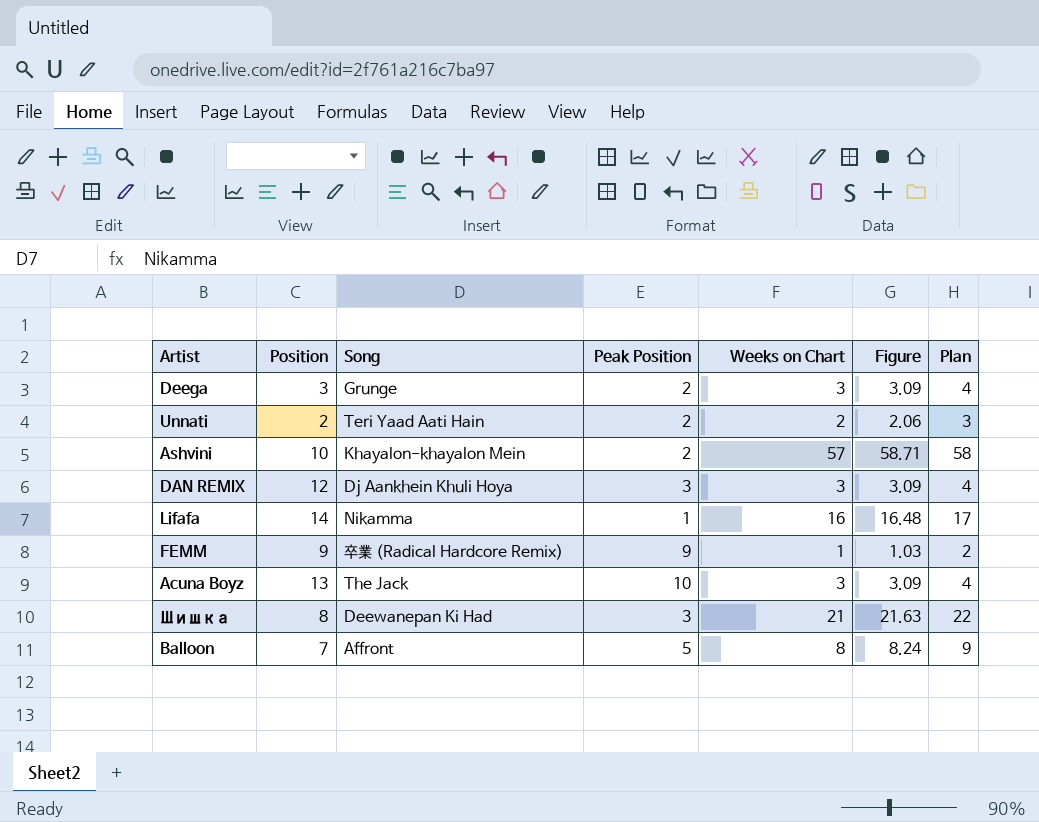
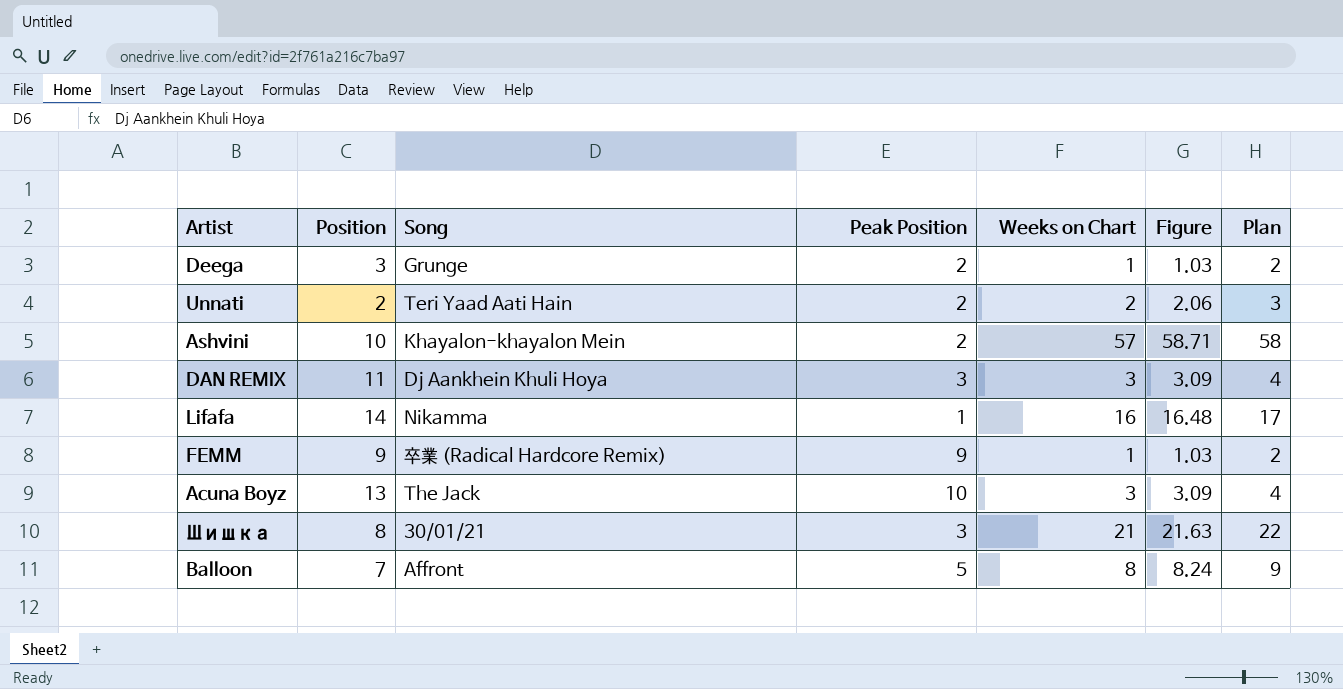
Deega | Weeks on Chart: 3 -> 1
Deega | Figure: 3.09 -> 1.03
Deega | Plan: 4 -> 2
DAN REMIX | Position: 12 -> 11
Шишка | Song: Deewanepan Ki Had -> 30/01/21

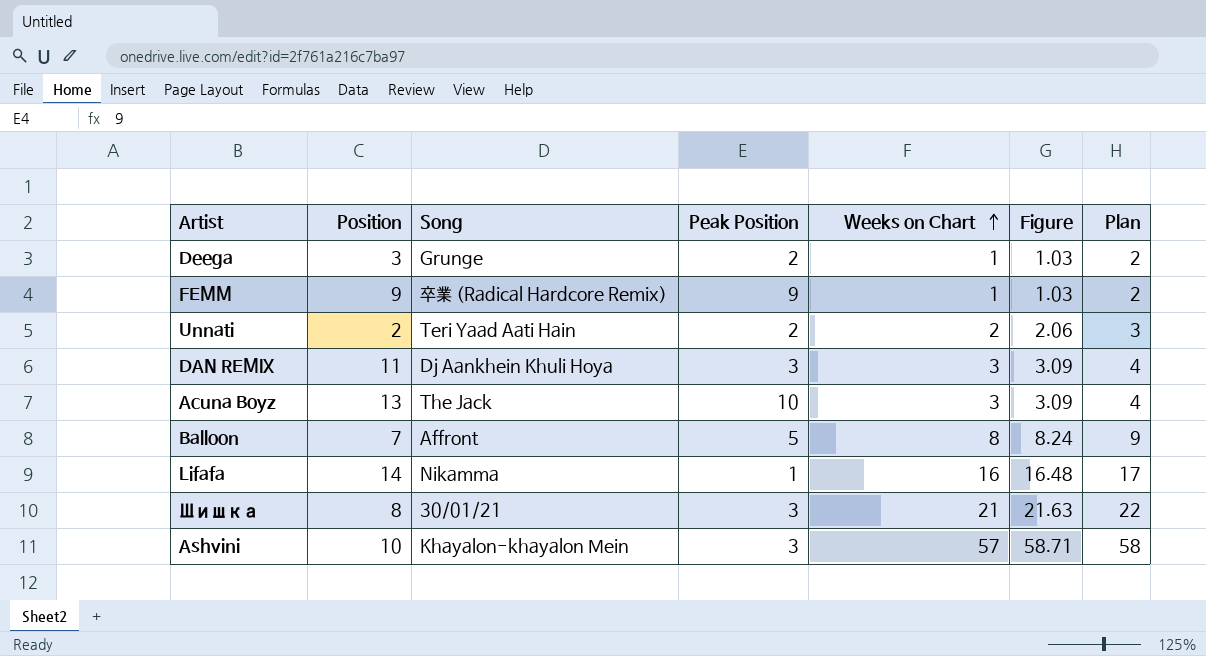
row order: none -> Weeks on Chart ascending
Ashvini | Peak Position: 2 -> 3

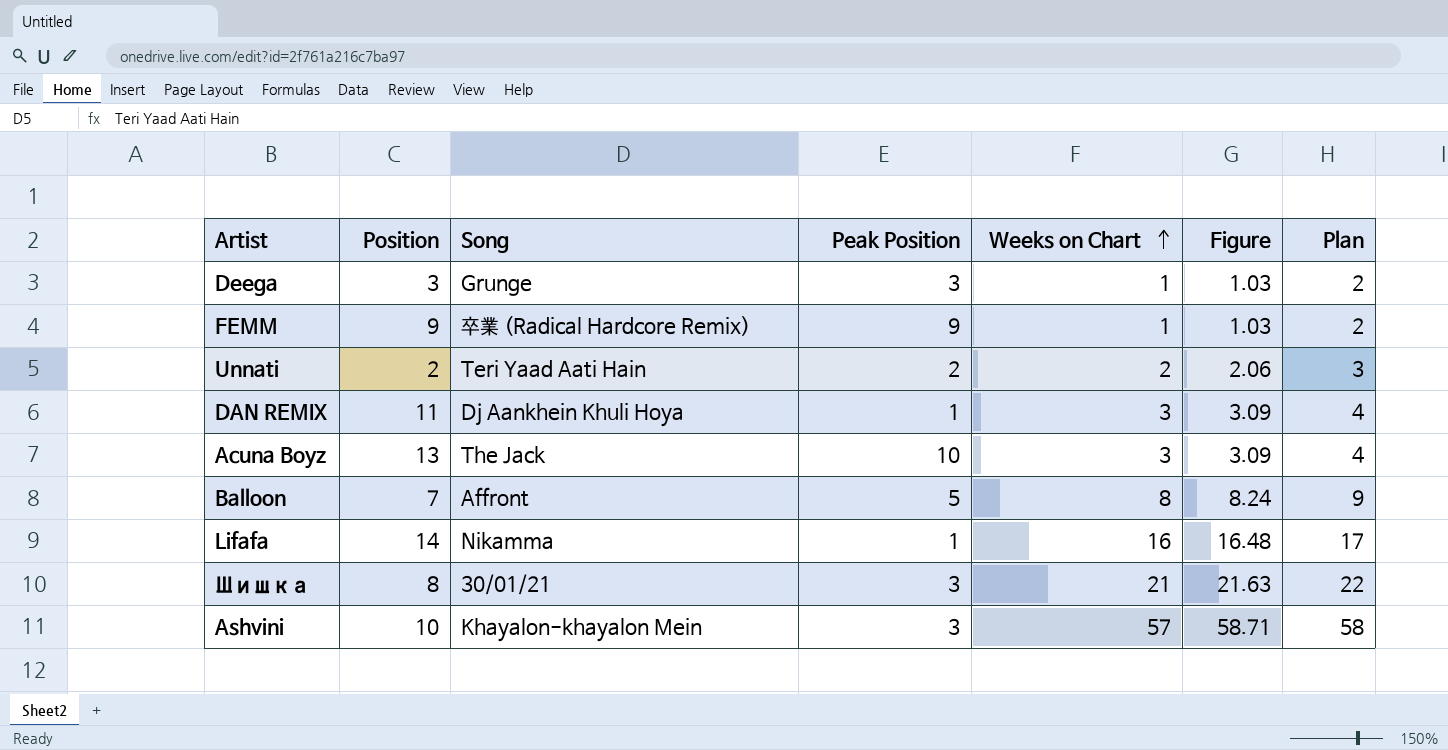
Deega | Peak Position: 2 -> 3
DAN REMIX | Peak Position: 3 -> 1

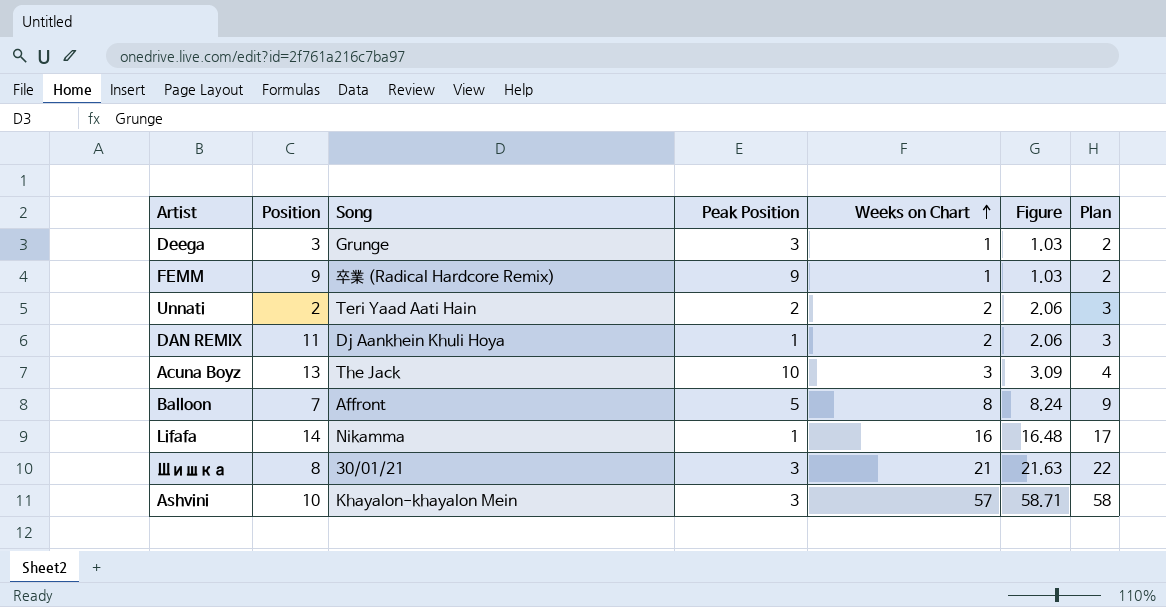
DAN REMIX | Weeks on Chart: 3 -> 2
DAN REMIX | Figure: 3.09 -> 2.06
DAN REMIX | Plan: 4 -> 3

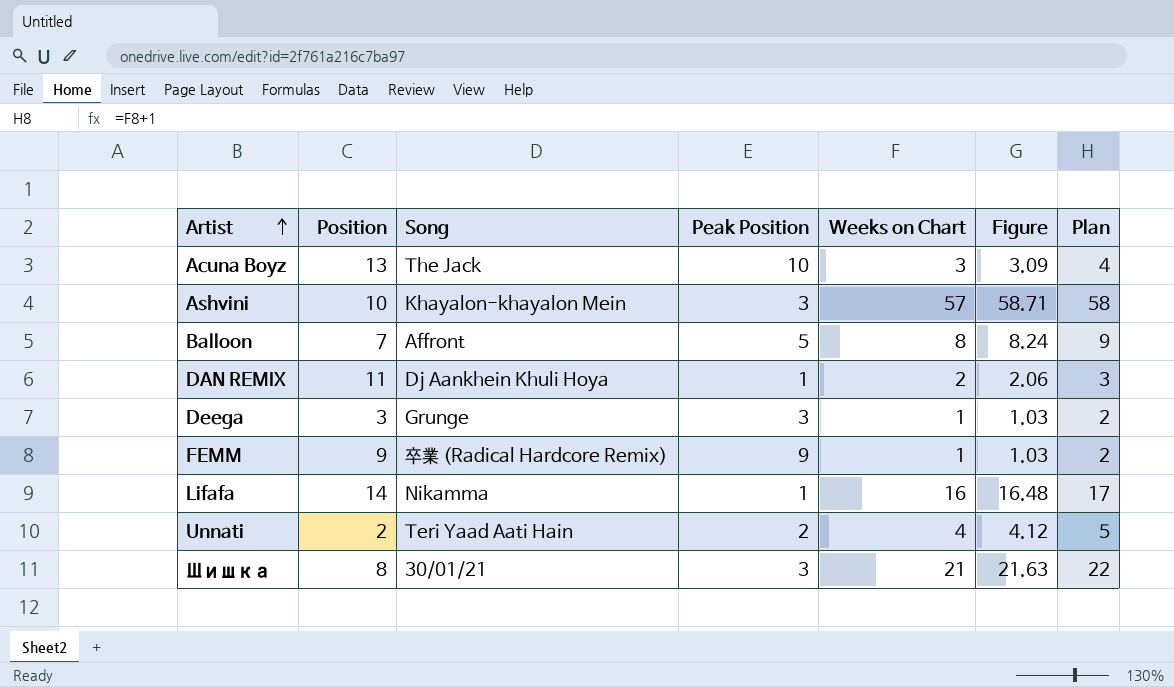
row order: Weeks on Chart ascending -> Artist ascending
Unnati | Weeks on Chart: 2 -> 4
Unnati | Figure: 2.06 -> 4.12
Unnati | Plan: 3 -> 5

